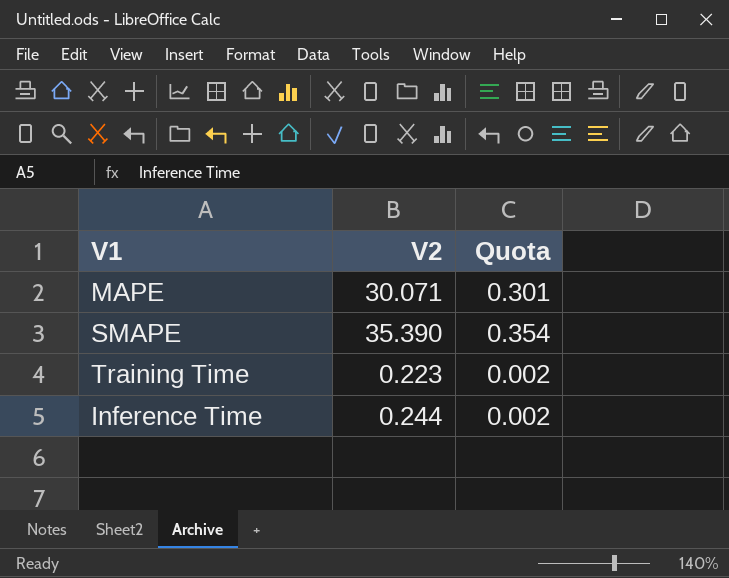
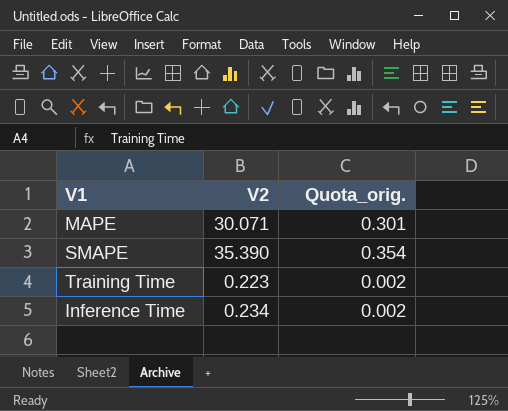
column name: Quota -> Quota_orig.
Inference Time | V2: 0.244 -> 0.234

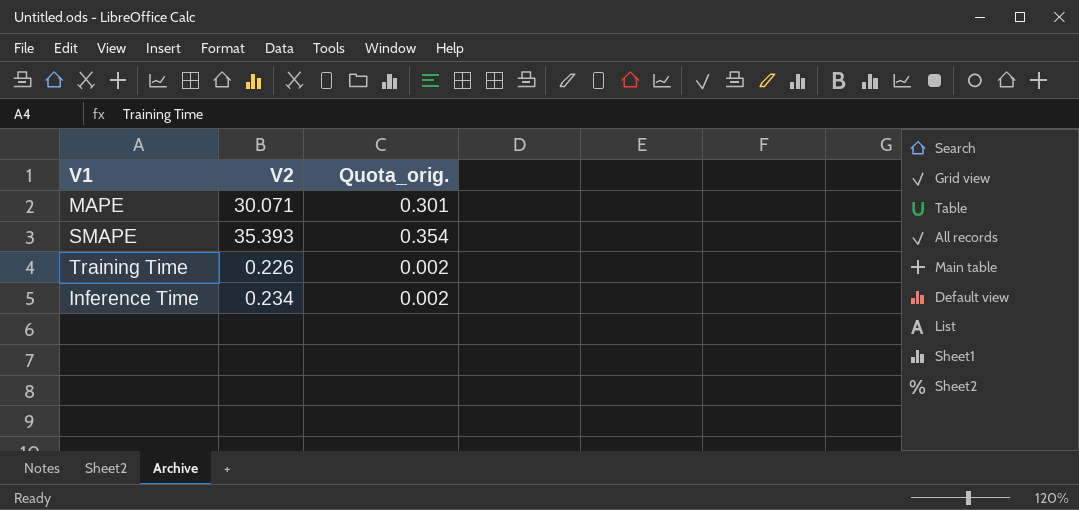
SMAPE | V2: 35.390 -> 35.393
Training Time | V2: 0.223 -> 0.226

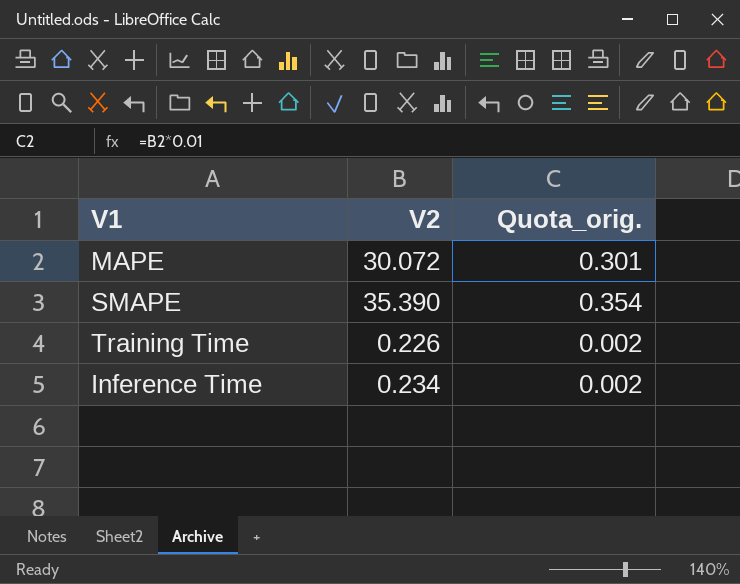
MAPE | V2: 30.071 -> 30.072
SMAPE | V2: 35.393 -> 35.390

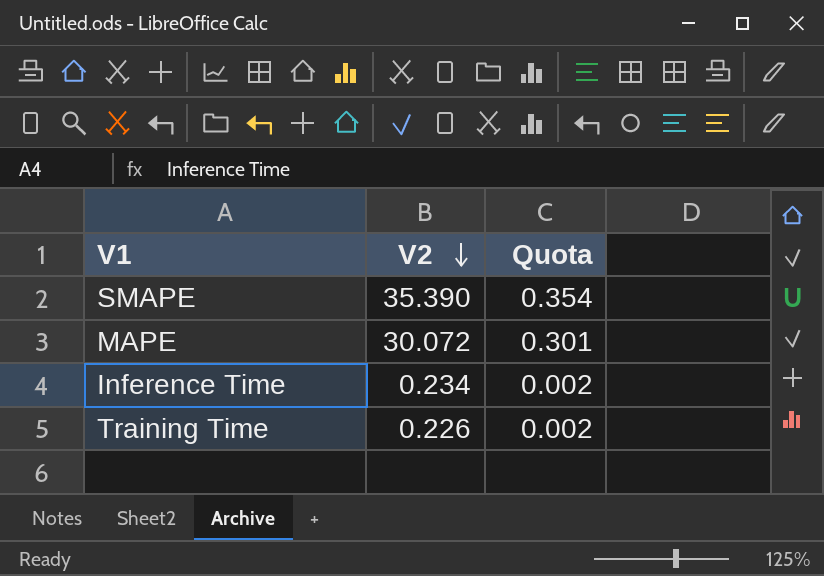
row order: none -> V2 descending
column name: Quota_orig. -> Quota

